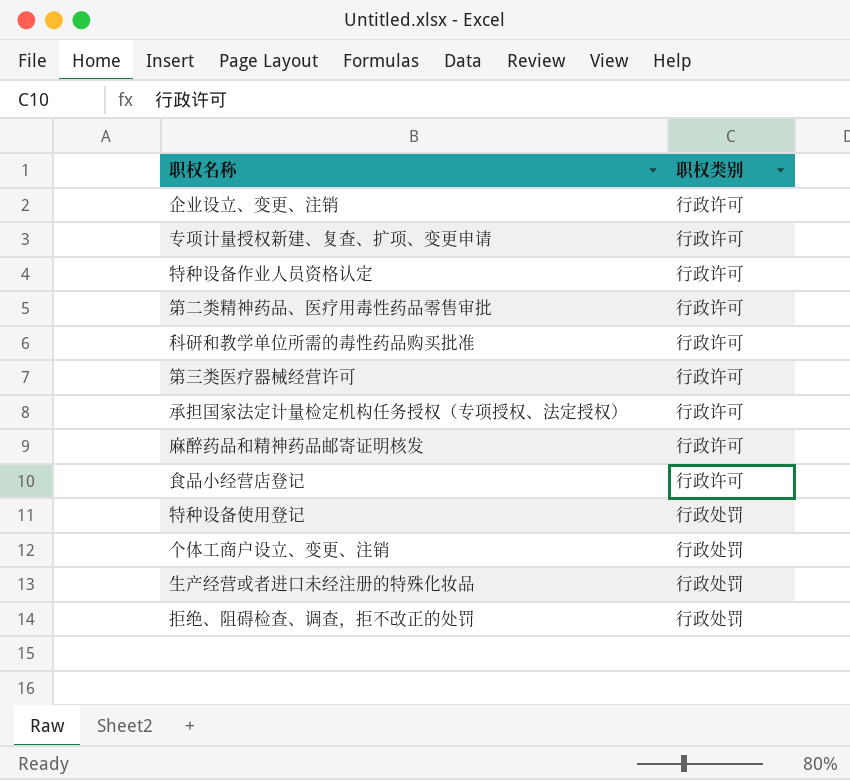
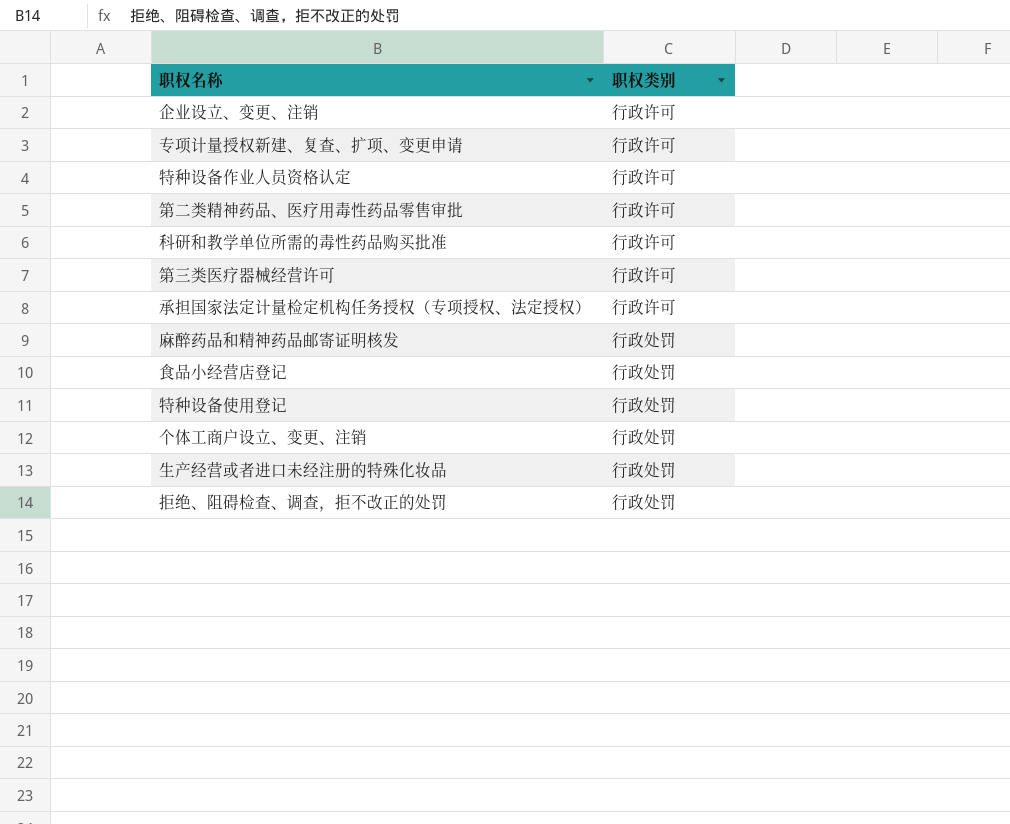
麻醉药品和精神药品邮寄证明核发 | 职权类别: 行政许可 -> 行政处罚
食品小经营店登记 | 职权类别: 行政许可 -> 行政处罚

